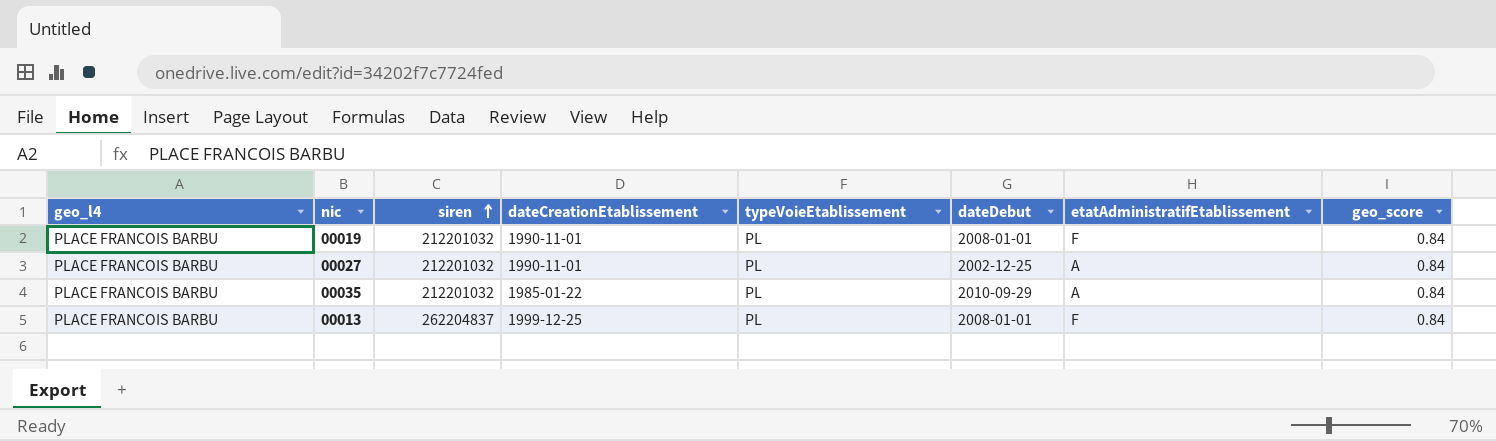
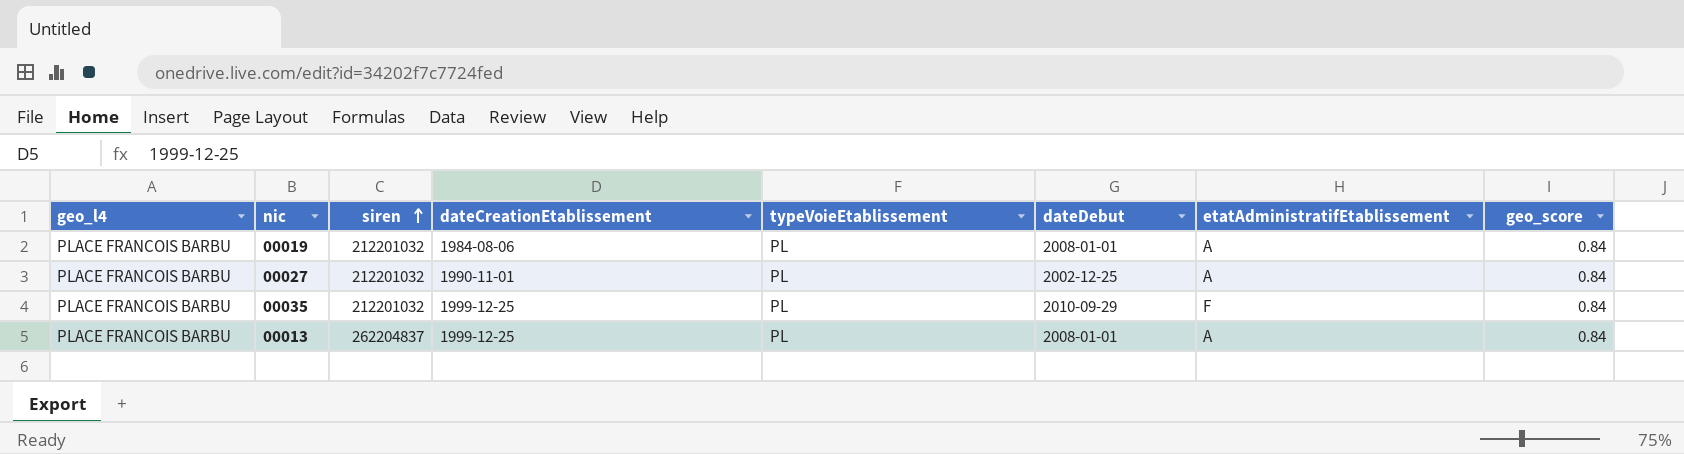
00019 | dateCreationEtablissement: 1990-11-01 -> 1984-08-06
00019 | etatAdministratifEtablissement: F -> A
00035 | dateCreationEtablissement: 1985-01-22 -> 1999-12-25
00035 | etatAdministratifEtablissement: A -> F
00013 | etatAdministratifEtablissement: F -> A

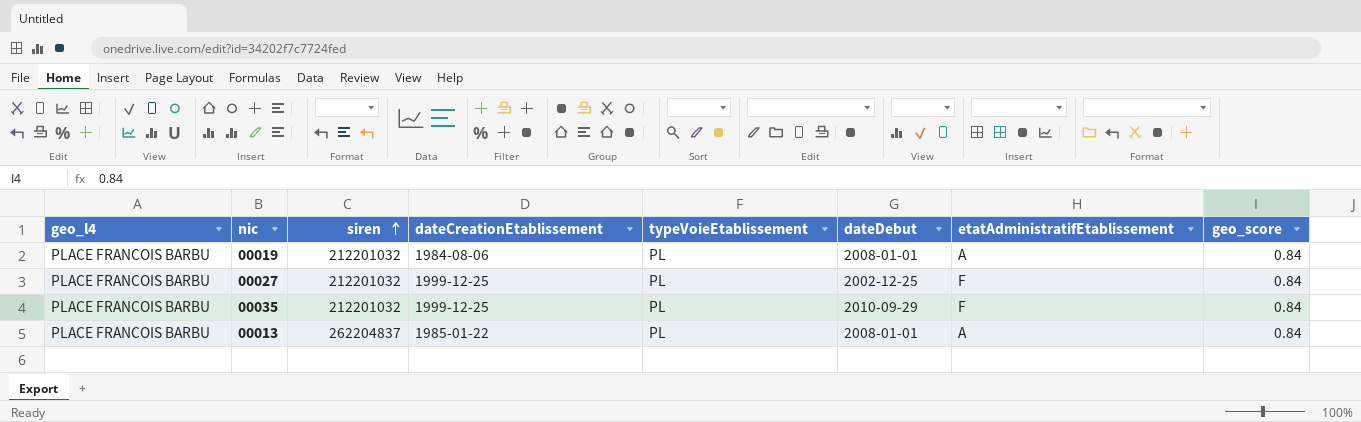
00027 | dateCreationEtablissement: 1990-11-01 -> 1999-12-25
00027 | etatAdministratifEtablissement: A -> F
00013 | dateCreationEtablissement: 1999-12-25 -> 1985-01-22

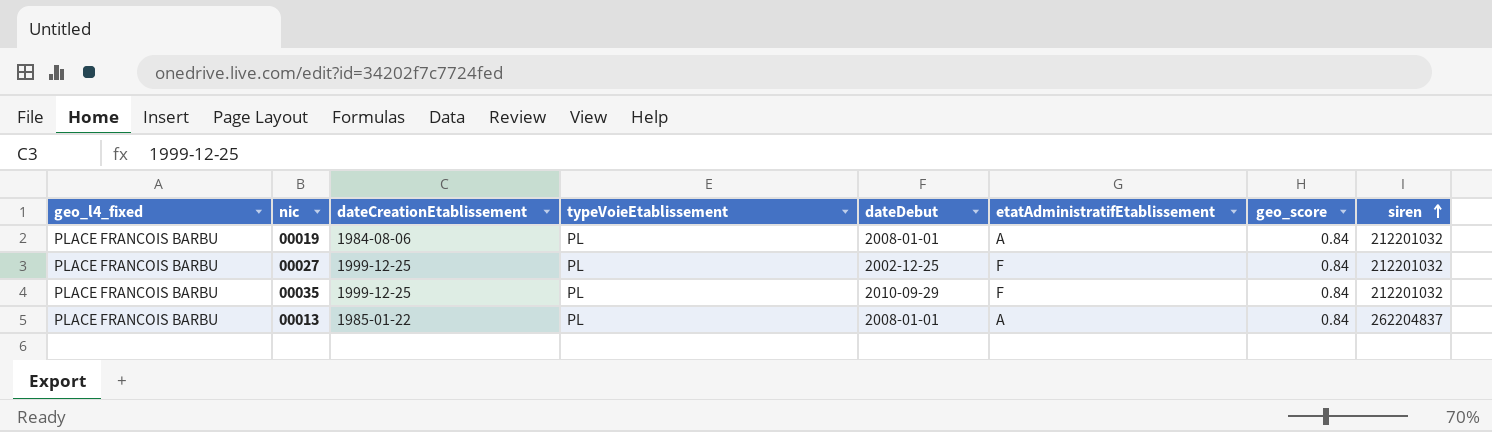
column name: geo_l4 -> geo_l4_fixed
column siren | position: 3 -> 8

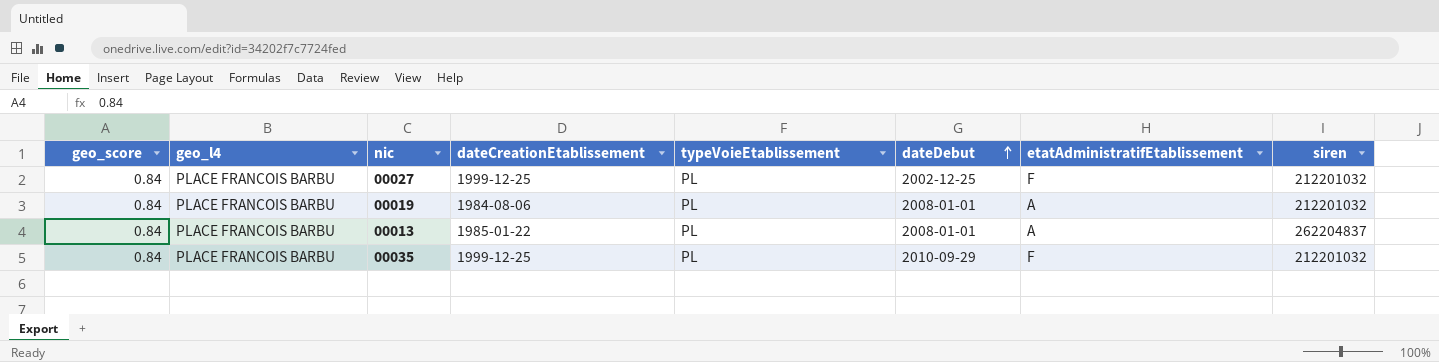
row order: siren ascending -> dateDebut ascending
column geo_score | position: 7 -> 1
column name: geo_l4_fixed -> geo_l4

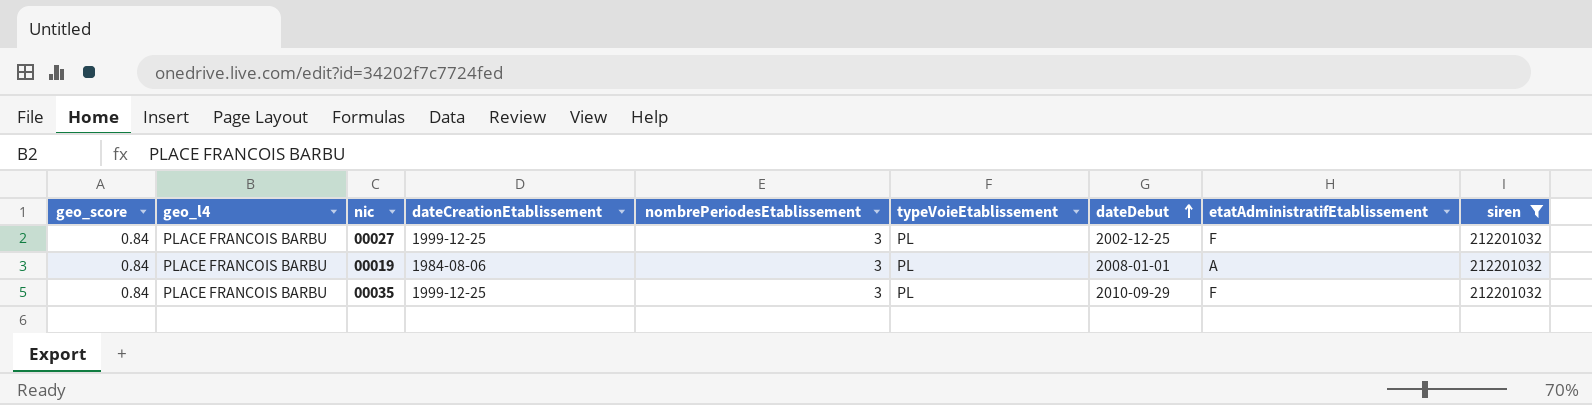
filter: none -> siren = 212201032
column nombrePeriodesEtablissement | position: none -> 5

